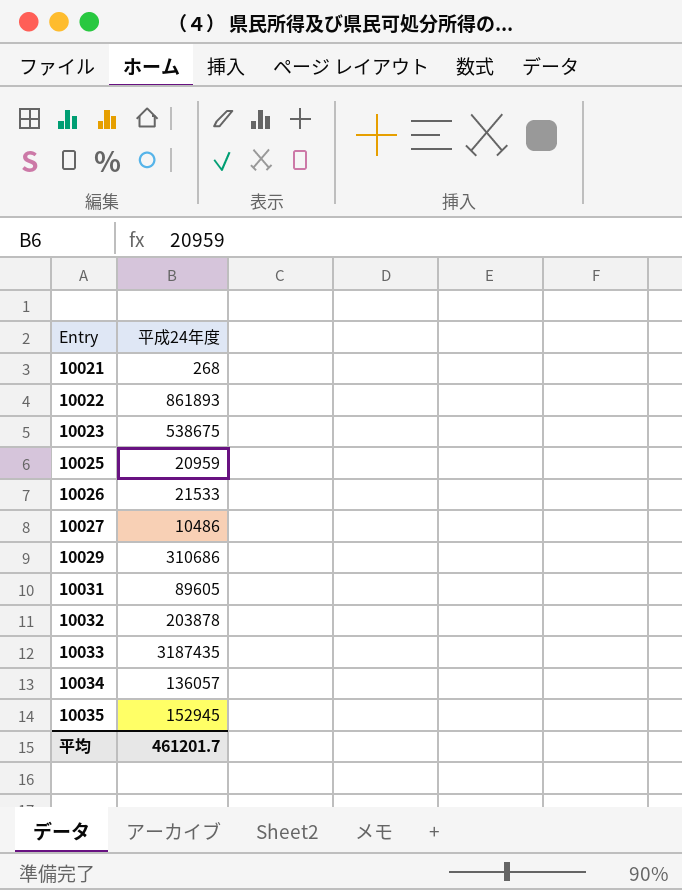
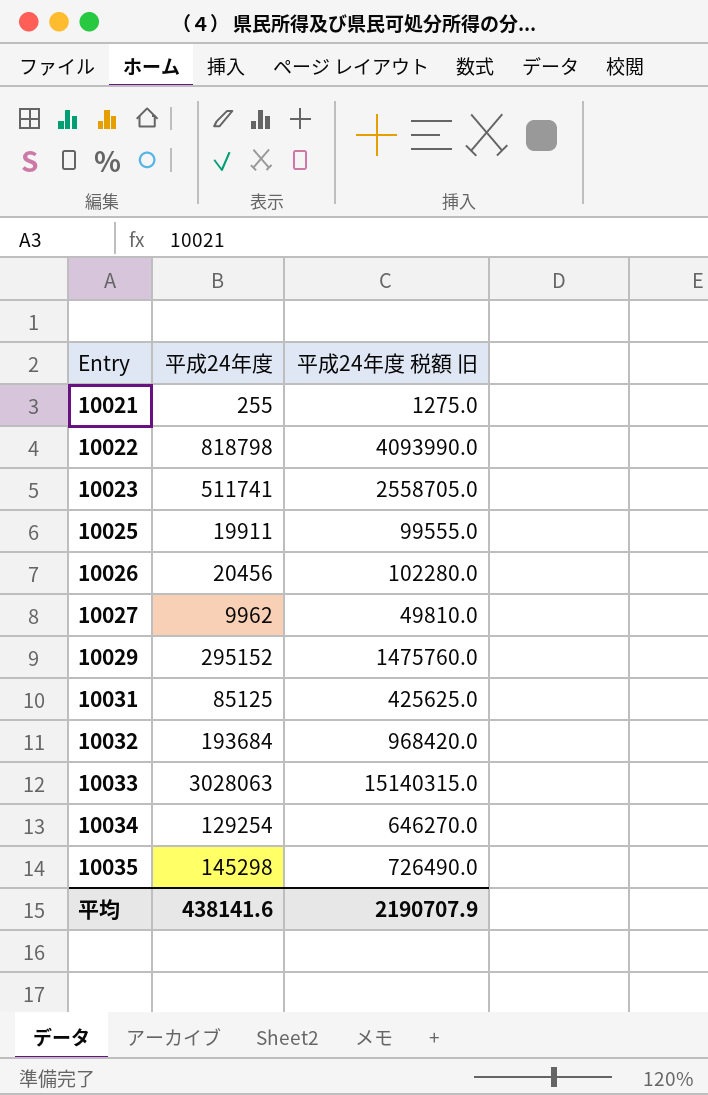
column 平成24年度 税額 旧 | formula: none -> [平成24年度] * 5
10021 | 平成24年度: 268 -> 255
10022 | 平成24年度: 861893 -> 818798
10023 | 平成24年度: 538675 -> 511741
10025 | 平成24年度: 20959 -> 19911
10026 | 平成24年度: 21533 -> 20456
10027 | 平成24年度: 10486 -> 9962
10029 | 平成24年度: 310686 -> 295152
10031 | 平成24年度: 89605 -> 85125
10032 | 平成24年度: 203878 -> 193684
10033 | 平成24年度: 3187435 -> 3028063
10034 | 平成24年度: 136057 -> 129254
10035 | 平成24年度: 152945 -> 145298
平均 | 平成24年度: 461201.7 -> 438141.6

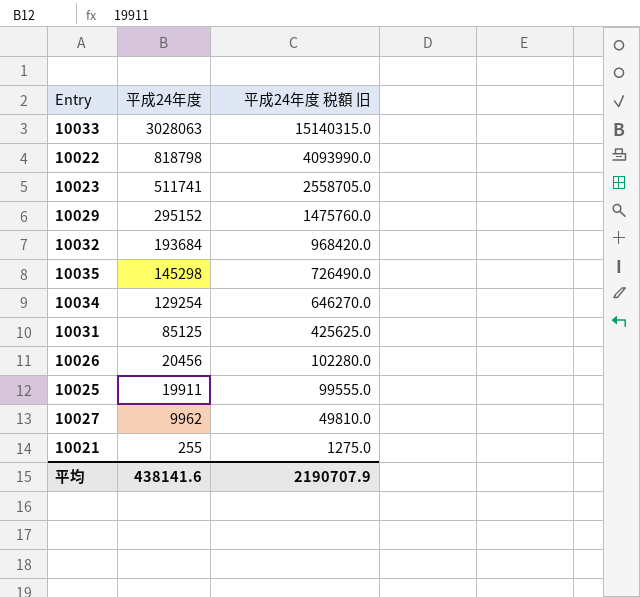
row order: Entry ascending -> 平成24年度 descending

